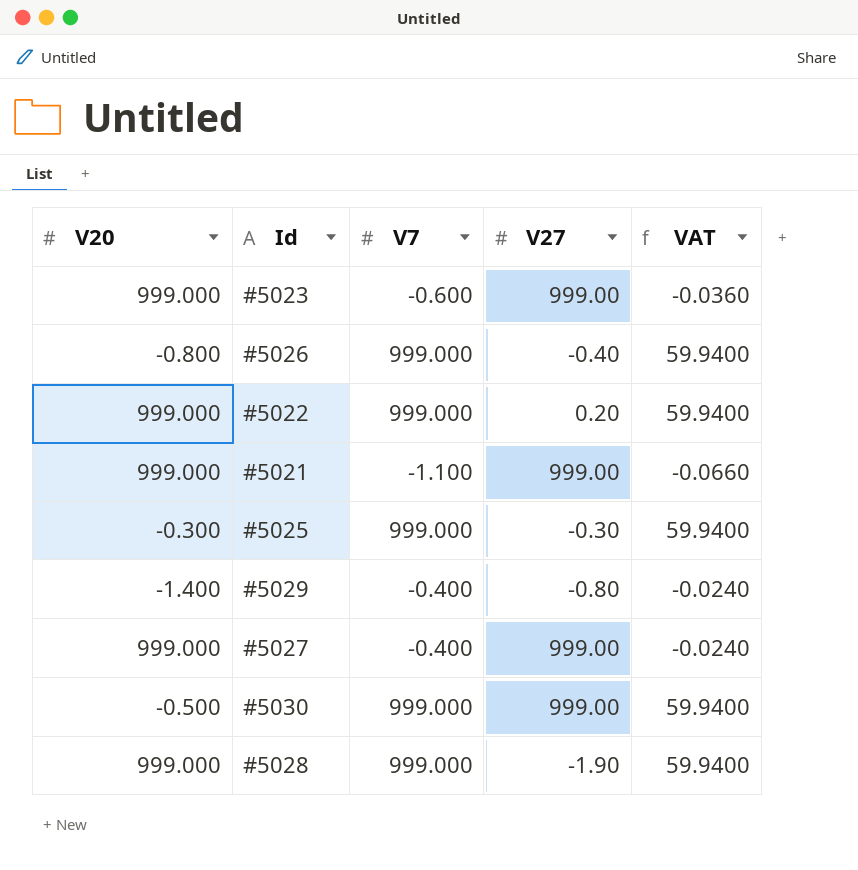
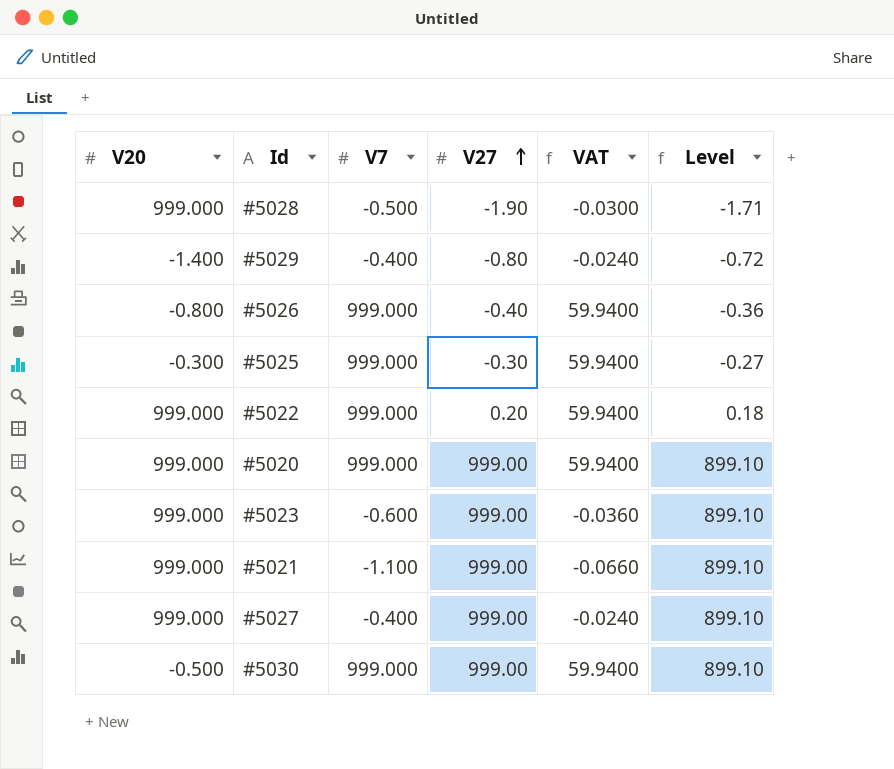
row order: none -> V27 ascending
column Level | formula: none -> [V27] * 0.9
#5028 | V7: 999.000 -> -0.500
#5028 | VAT: 59.9400 -> -0.0300
row #5020: none -> 999.000 | 999.000 | 999.00 | 59.9400 | 899.10

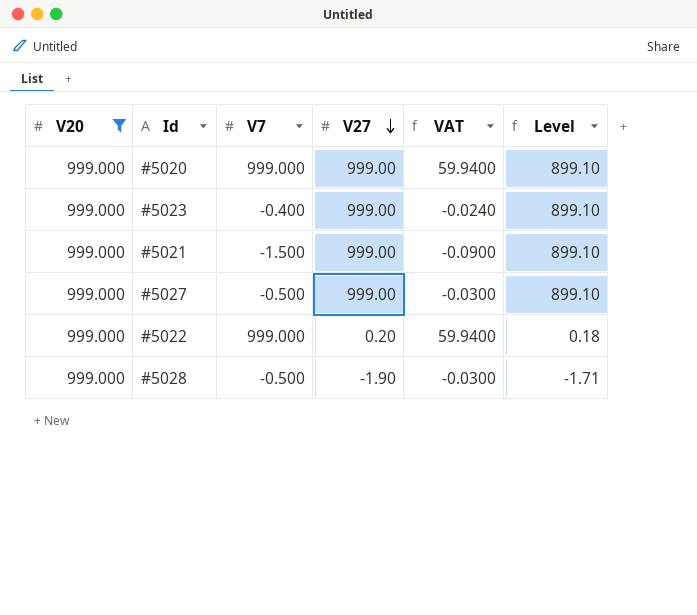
filter: none -> V20 = 999.000
row order: V27 ascending -> V27 descending
#5023 | V7: -0.600 -> -0.400
#5023 | VAT: -0.0360 -> -0.0240
#5021 | V7: -1.100 -> -1.500
#5021 | VAT: -0.0660 -> -0.0900
#5027 | V7: -0.400 -> -0.500
#5027 | VAT: -0.0240 -> -0.0300

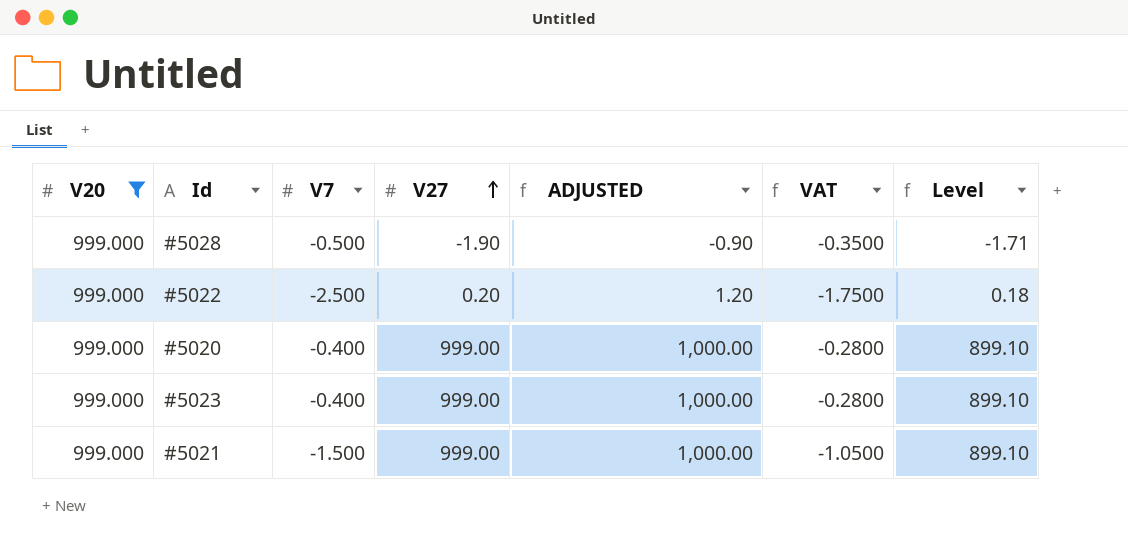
row order: V27 descending -> V27 ascending
column ADJUSTED | formula: none -> [V27] + 1
column VAT | formula: [V7] * 0.06 -> [V7] * 0.7
row #5027: 999.000 | -0.500 | 999.00 | -0.0300 | 899.10 -> none
#5022 | V7: 999.000 -> -2.500
#5020 | V7: 999.000 -> -0.400

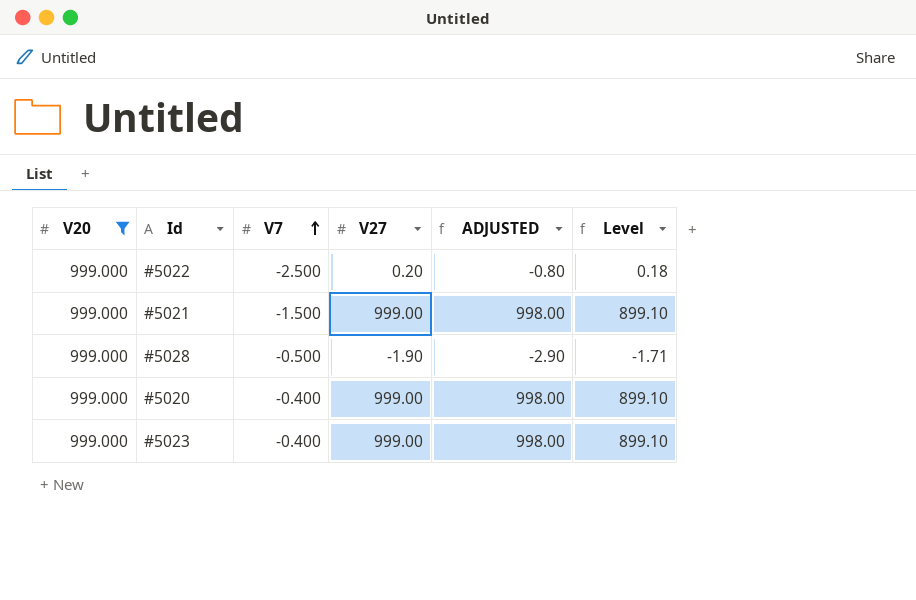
row order: V27 ascending -> V7 ascending
column VAT | formula: [V7] * 0.7 -> none
column ADJUSTED | formula: [V27] + 1 -> [V27] - 1

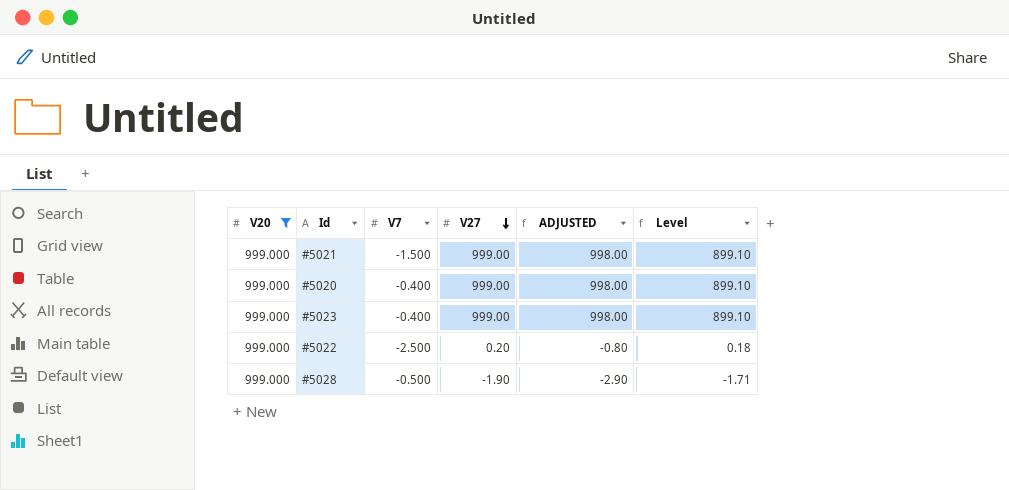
row order: V7 ascending -> V27 descending

